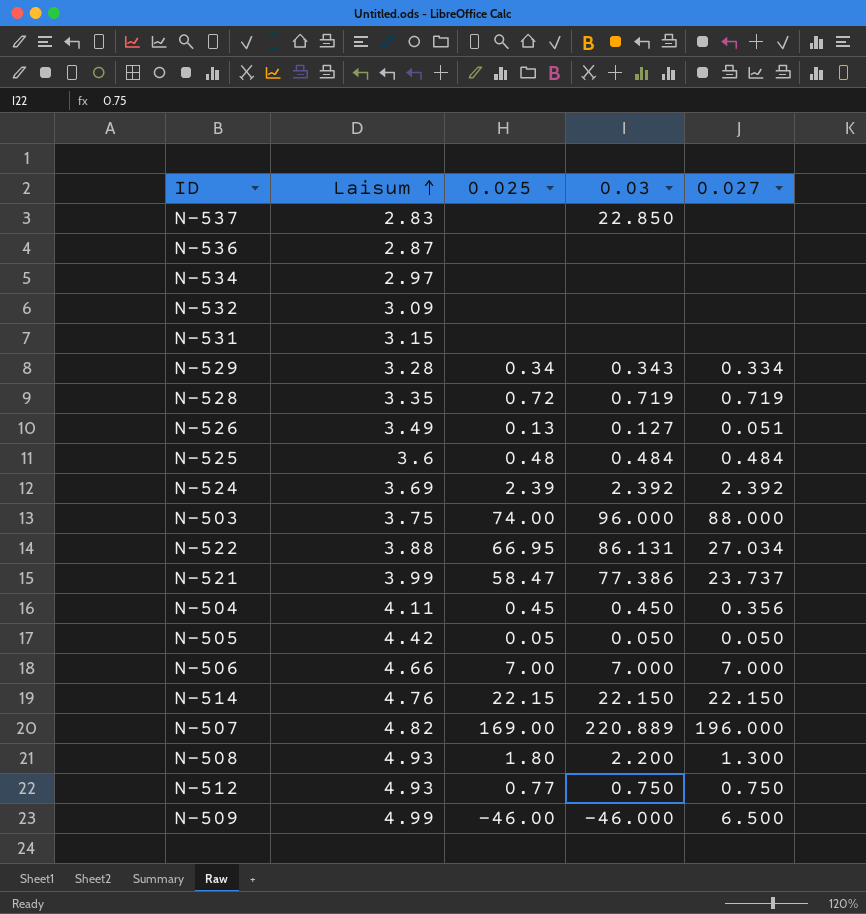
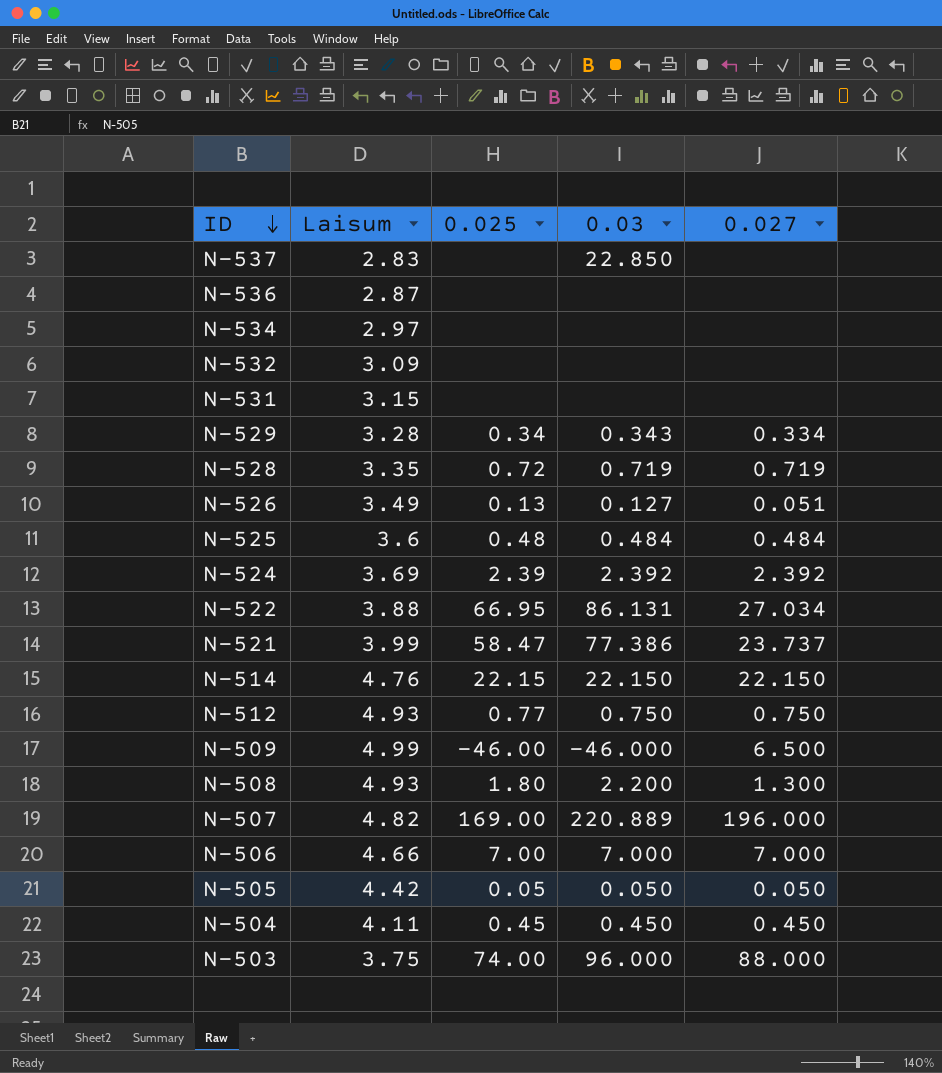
row order: Laisum ascending -> ID descending
N-504 | 0.027: 0.356 -> 0.450

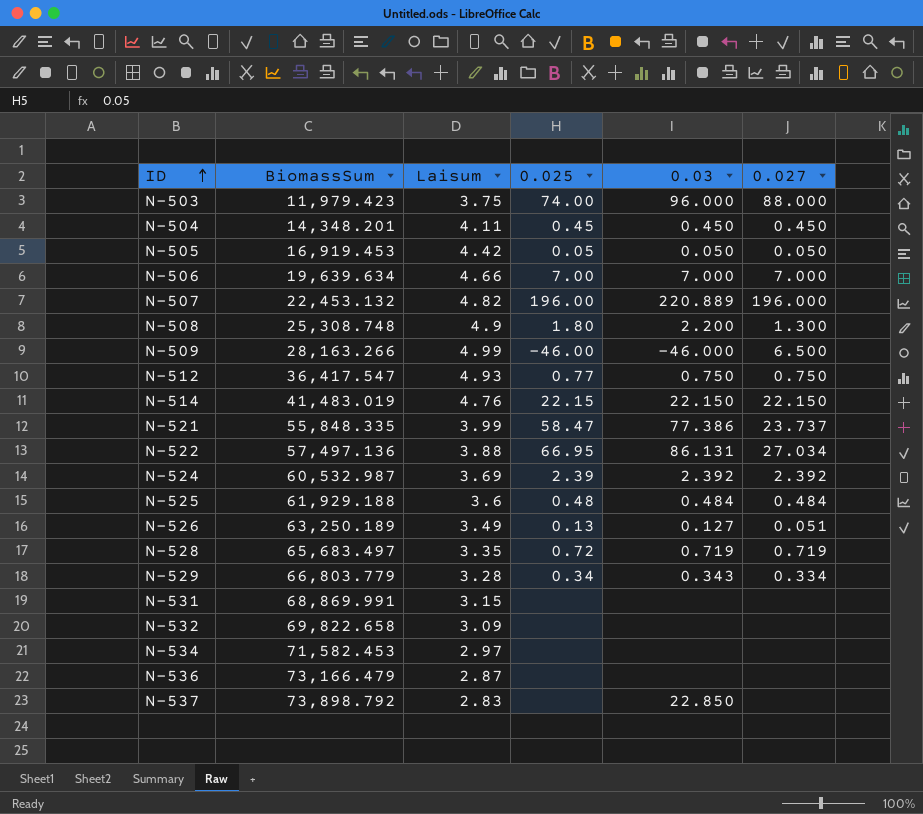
row order: ID descending -> ID ascending
column BiomassSum | position: none -> 2
N-507 | 0.025: 169.00 -> 196.00
N-508 | Laisum: 4.93 -> 4.9

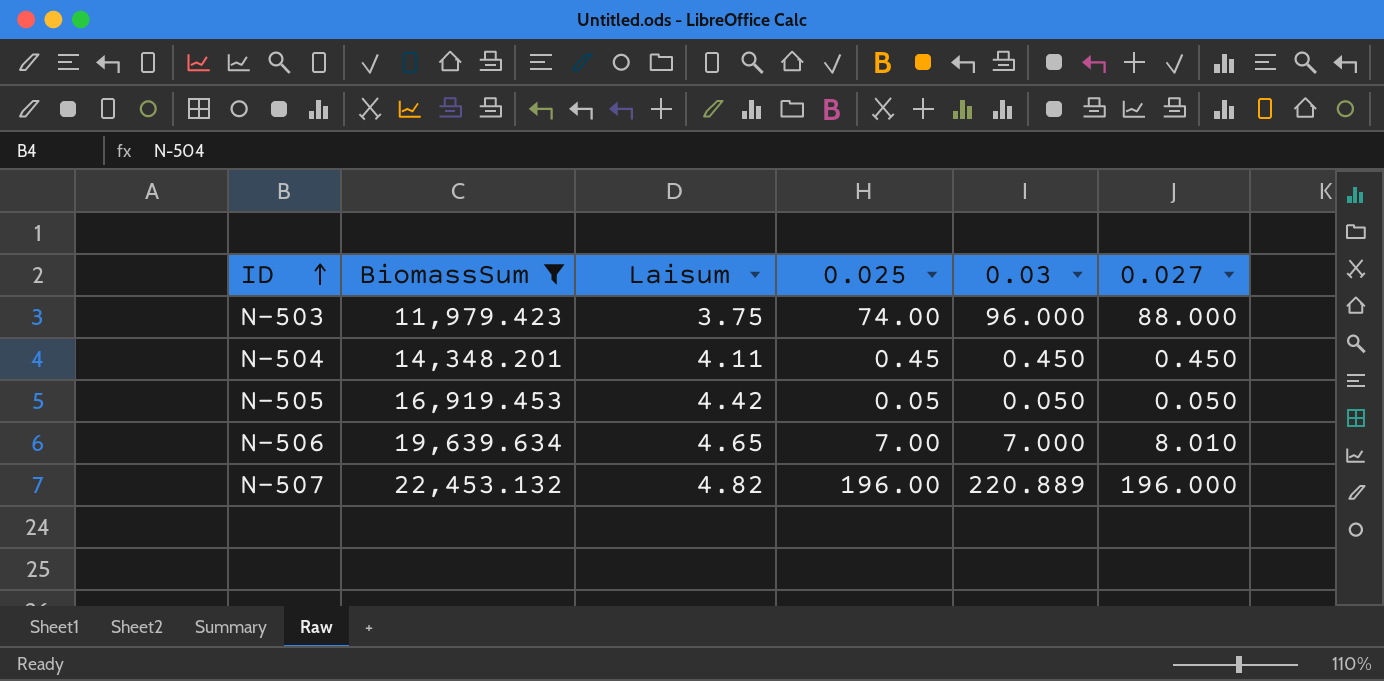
filter: none -> BiomassSum <= 22,453.132
N-506 | Laisum: 4.66 -> 4.65
N-506 | 0.027: 7.000 -> 8.010

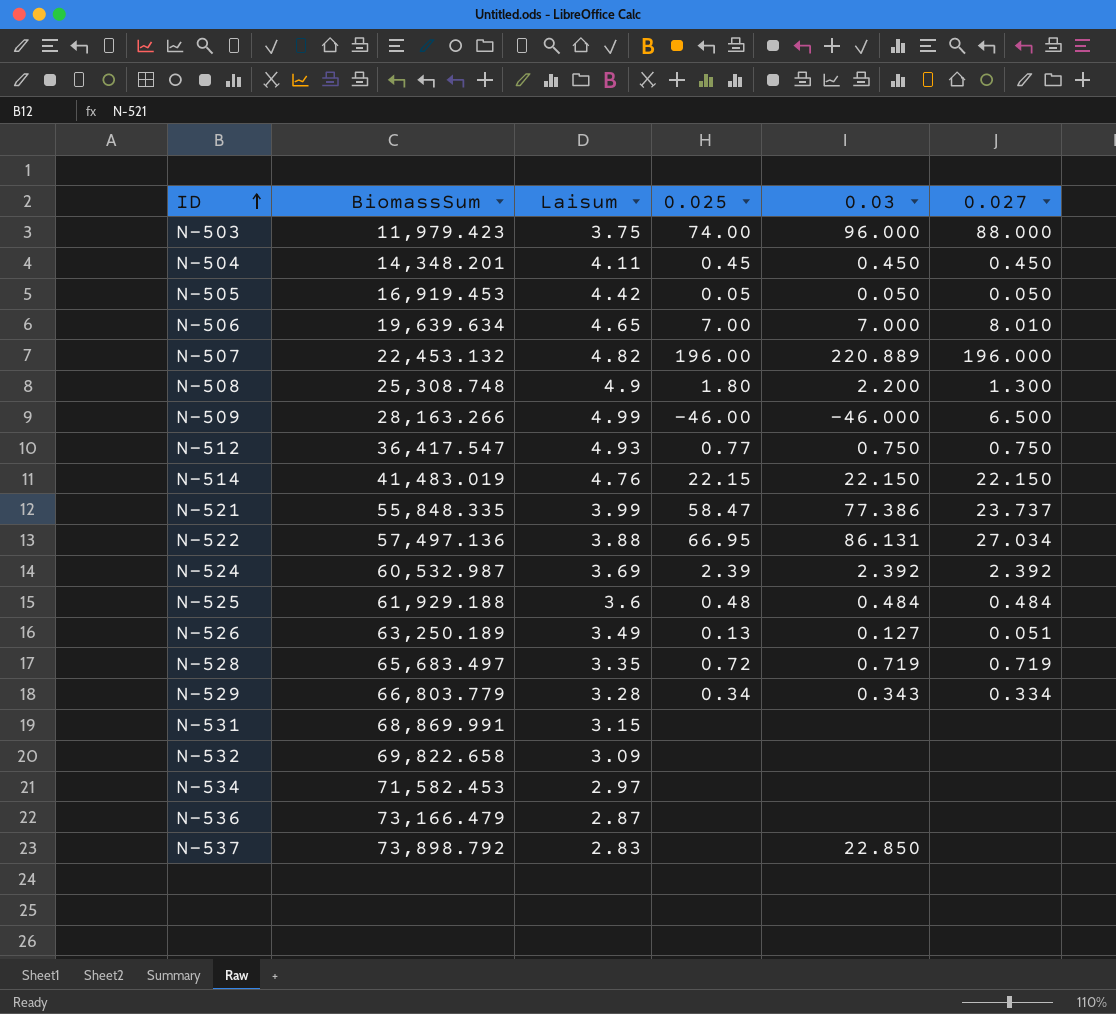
filter: BiomassSum <= 22,453.132 -> none

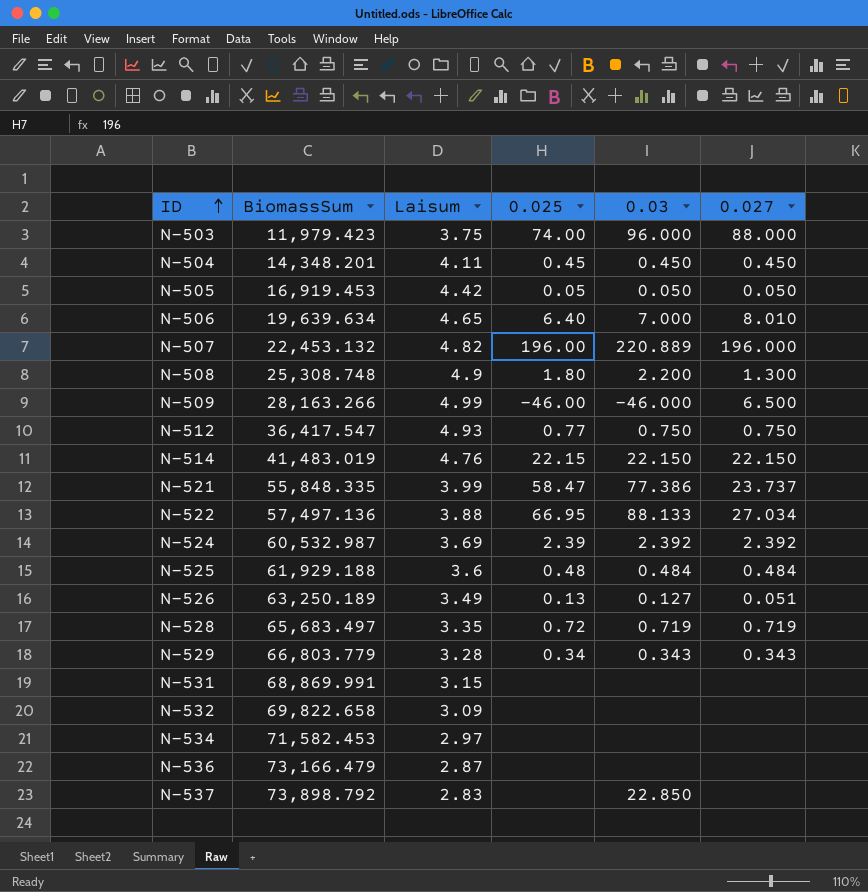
N-506 | 0.025: 7.00 -> 6.40
N-522 | 0.03: 86.131 -> 88.133
N-529 | 0.027: 0.334 -> 0.343

